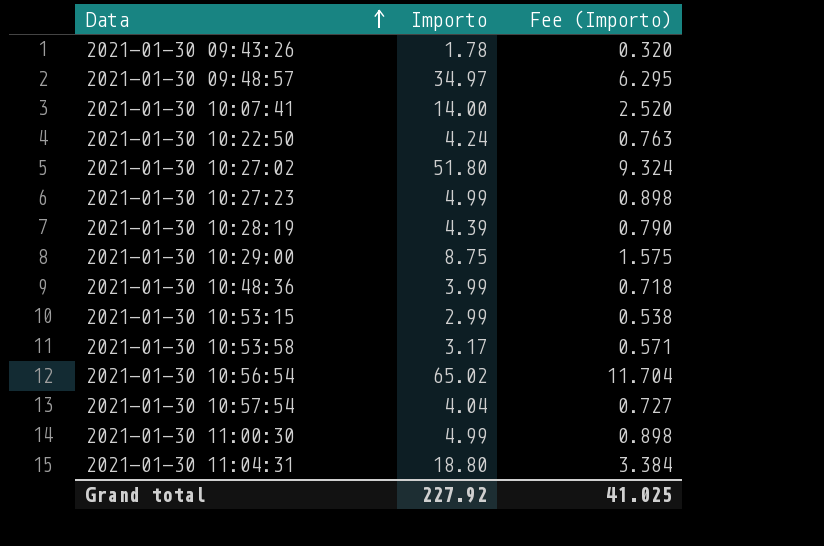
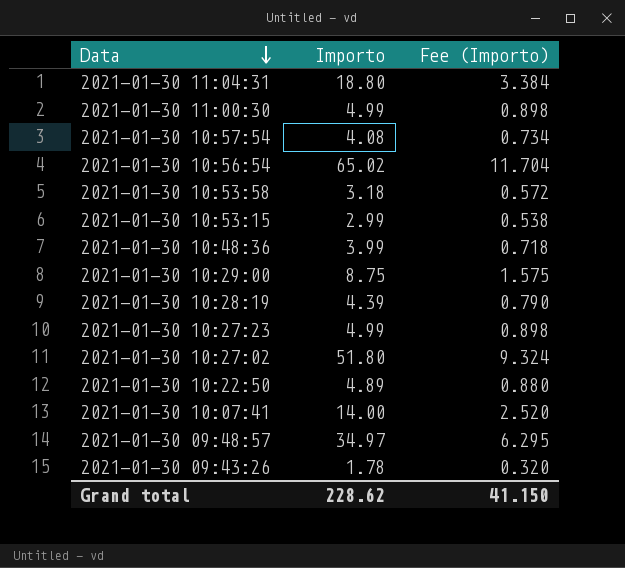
row order: Data ascending -> Data descending
2021-01-30 10:57:54 | Importo: 4.04 -> 4.08
2021-01-30 10:57:54 | Fee (Importo): 0.727 -> 0.734
2021-01-30 10:53:58 | Importo: 3.17 -> 3.18
2021-01-30 10:53:58 | Fee (Importo): 0.571 -> 0.572
2021-01-30 10:22:50 | Importo: 4.24 -> 4.89
2021-01-30 10:22:50 | Fee (Importo): 0.763 -> 0.880
Grand total | Importo: 227.92 -> 228.62
Grand total | Fee (Importo): 41.025 -> 41.150

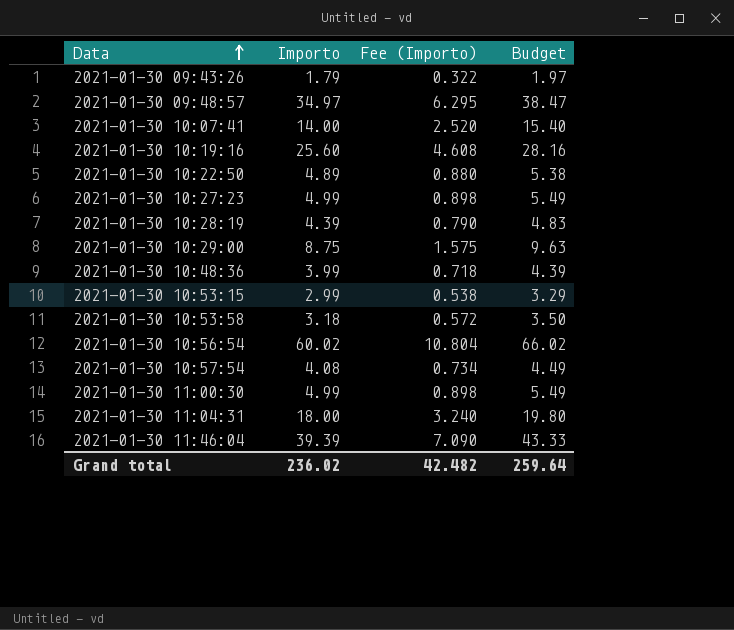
row order: Data descending -> Data ascending
column Budget | formula: none -> [Importo] * 1.1
row 2021-01-30 10:27:02: 51.80 | 9.324 -> none
2021-01-30 09:43:26 | Importo: 1.78 -> 1.79
2021-01-30 09:43:26 | Fee (Importo): 0.320 -> 0.322
row 2021-01-30 10:19:16: none -> 25.60 | 4.608 | 28.16
2021-01-30 10:56:54 | Importo: 65.02 -> 60.02
2021-01-30 10:56:54 | Fee (Importo): 11.704 -> 10.804
2021-01-30 11:04:31 | Importo: 18.80 -> 18.00
2021-01-30 11:04:31 | Fee (Importo): 3.384 -> 3.240
row 2021-01-30 11:46:04: none -> 39.39 | 7.090 | 43.33
Grand total | Importo: 228.62 -> 236.02
Grand total | Fee (Importo): 41.150 -> 42.482

